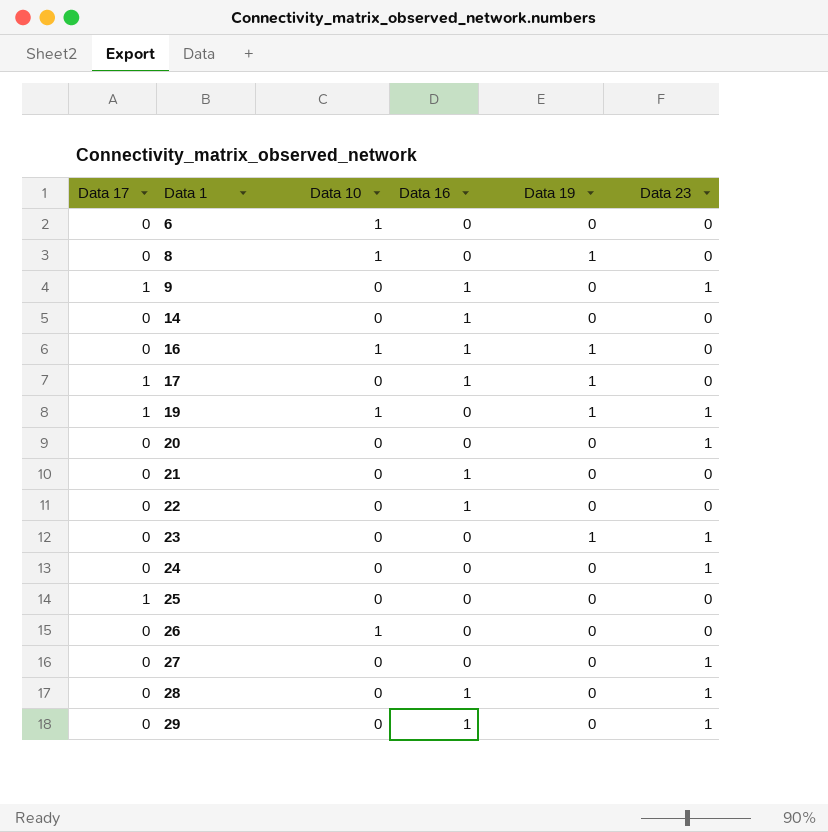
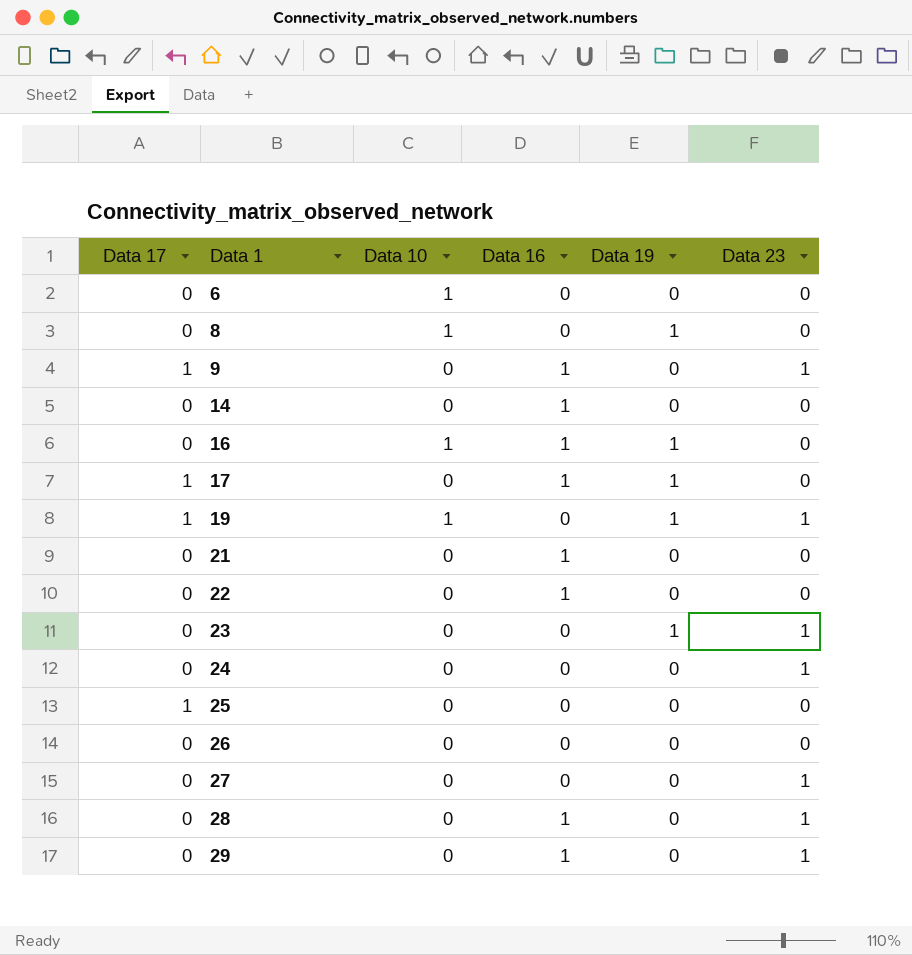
row 20: 0 | 0 | 0 | 0 | 1 -> none
26 | Data 10: 1 -> 0

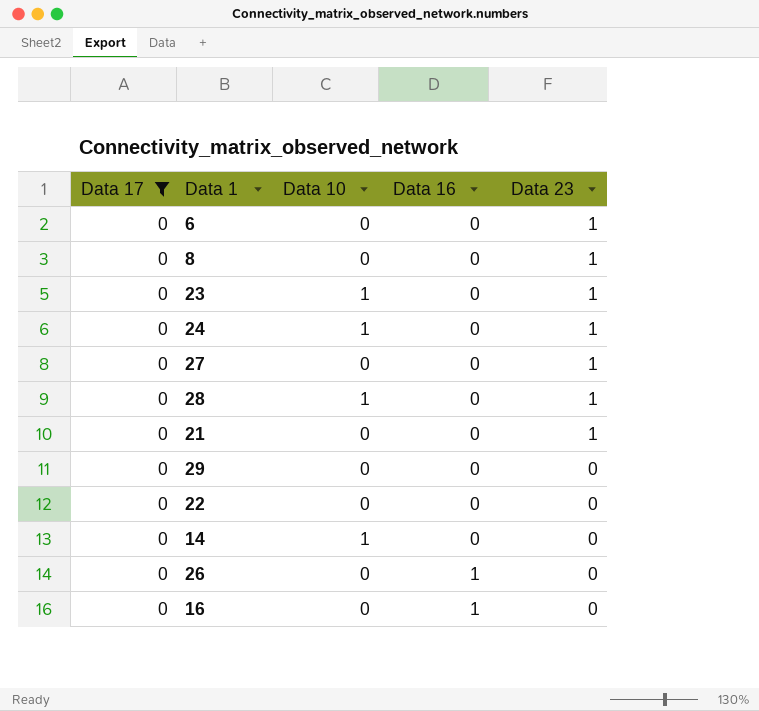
filter: none -> Data 17 = 0
row order: Data 1 ascending -> Data 16 ascending
column Data 19 | position: 5 -> none
6 | Data 10: 1 -> 0
6 | Data 23: 0 -> 1
8 | Data 10: 1 -> 0
8 | Data 23: 0 -> 1
23 | Data 10: 0 -> 1
24 | Data 10: 0 -> 1
28 | Data 10: 0 -> 1
28 | Data 16: 1 -> 0
21 | Data 16: 1 -> 0
21 | Data 23: 0 -> 1
29 | Data 16: 1 -> 0
29 | Data 23: 1 -> 0
22 | Data 16: 1 -> 0
14 | Data 10: 0 -> 1
14 | Data 16: 1 -> 0
26 | Data 16: 0 -> 1
16 | Data 10: 1 -> 0

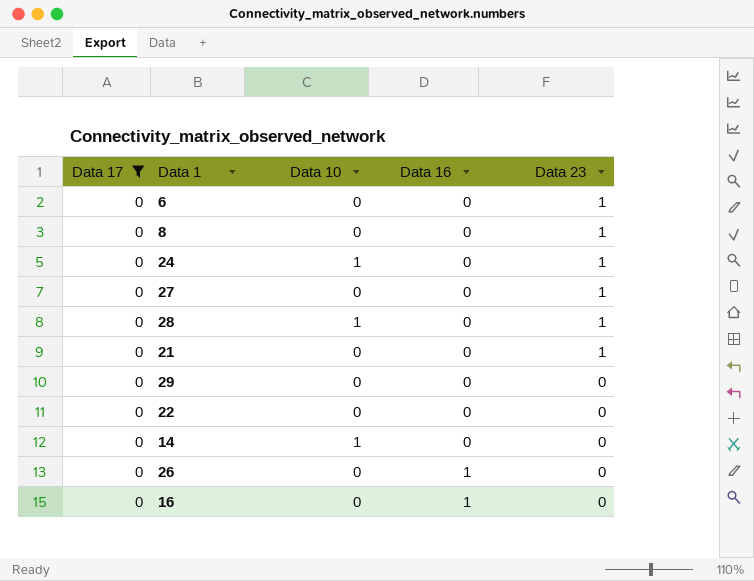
row 23: 0 | 1 | 0 | 1 -> none

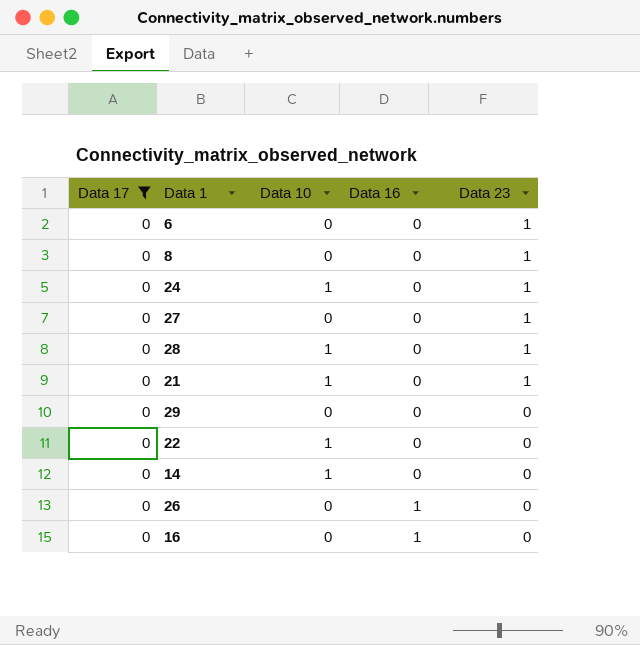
21 | Data 10: 0 -> 1
22 | Data 10: 0 -> 1

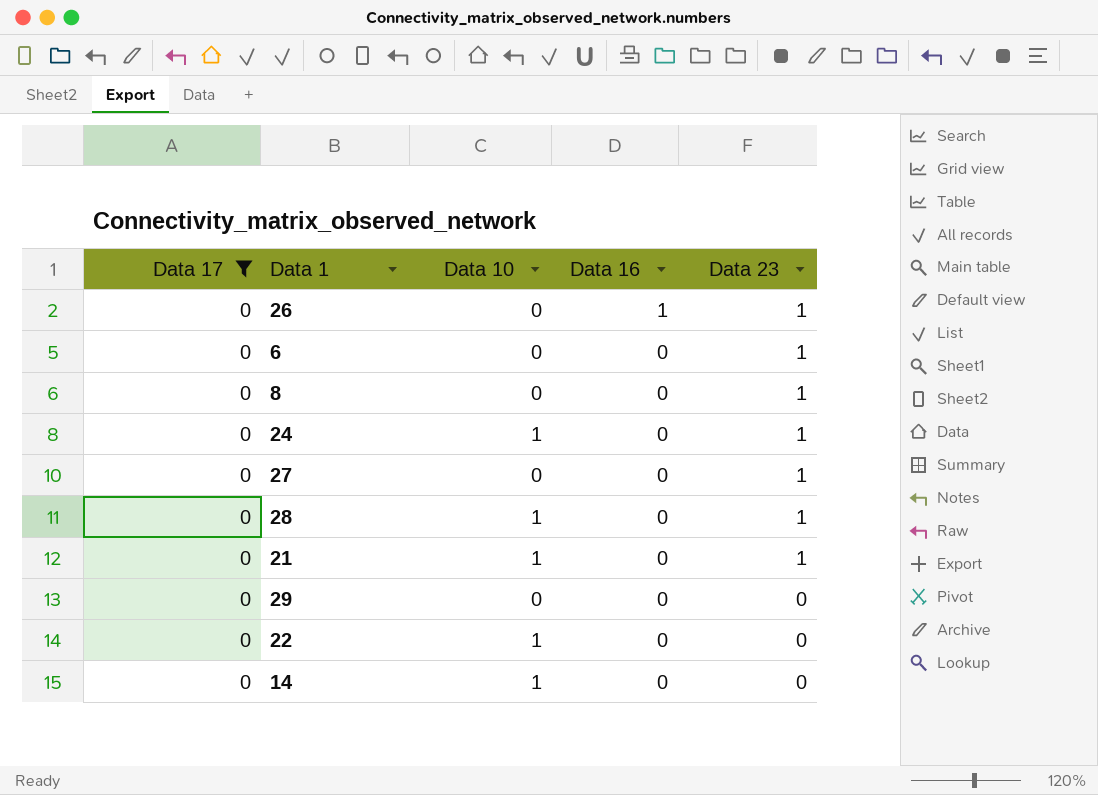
row order: Data 16 ascending -> Data 16 descending
row 16: 0 | 0 | 1 | 0 -> none
26 | Data 23: 0 -> 1

